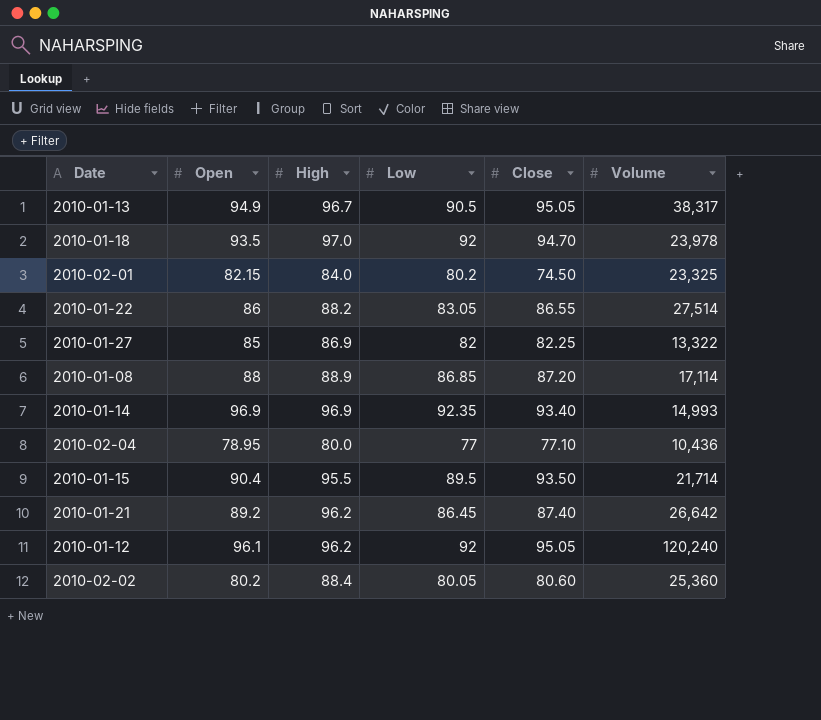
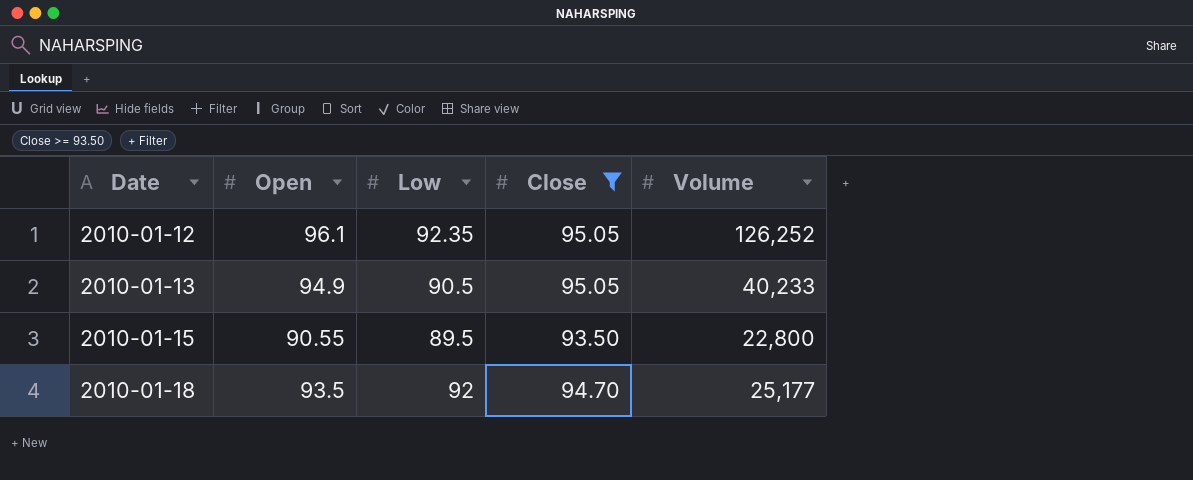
filter: none -> Close >= 93.50
row order: none -> Date ascending
column High | position: 3 -> none
2010-01-12 | Low: 92 -> 92.35
2010-01-12 | Volume: 120,240 -> 126,252
2010-01-13 | Volume: 38,317 -> 40,233
2010-01-15 | Open: 90.4 -> 90.55
2010-01-15 | Volume: 21,714 -> 22,800
2010-01-18 | Volume: 23,978 -> 25,177

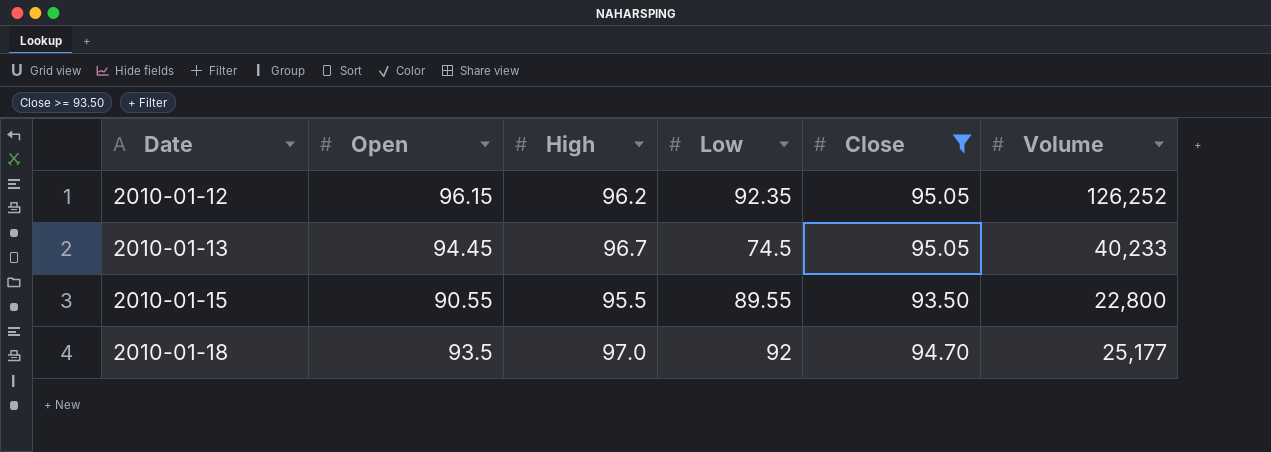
column High | position: none -> 3
2010-01-12 | Open: 96.1 -> 96.15
2010-01-13 | Open: 94.9 -> 94.45
2010-01-13 | Low: 90.5 -> 74.5
2010-01-15 | Low: 89.5 -> 89.55

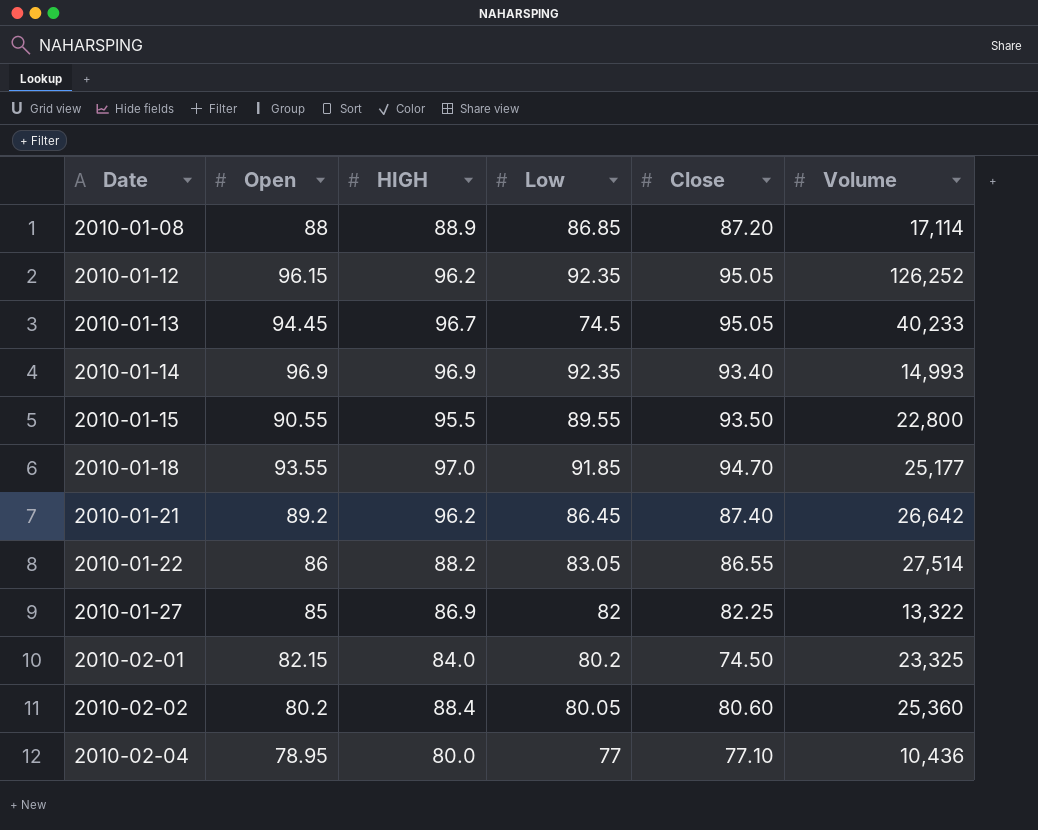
filter: Close >= 93.50 -> none
column name: High -> HIGH
2010-01-18 | Open: 93.5 -> 93.55
2010-01-18 | Low: 92 -> 91.85

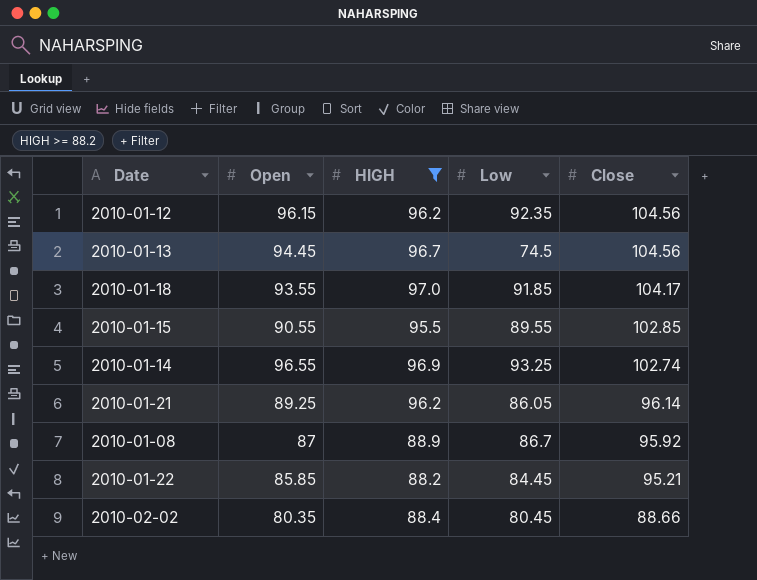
filter: none -> HIGH >= 88.2
row order: Date ascending -> Close descending
column Volume | position: 6 -> none
2010-01-12 | Close: 95.05 -> 104.56
2010-01-13 | Close: 95.05 -> 104.56
2010-01-18 | Close: 94.70 -> 104.17
2010-01-15 | Close: 93.50 -> 102.85
2010-01-14 | Open: 96.9 -> 96.55
2010-01-14 | Low: 92.35 -> 93.25
2010-01-14 | Close: 93.40 -> 102.74
2010-01-21 | Open: 89.2 -> 89.25
2010-01-21 | Low: 86.45 -> 86.05
2010-01-21 | Close: 87.40 -> 96.14
2010-01-08 | Open: 88 -> 87
2010-01-08 | Low: 86.85 -> 86.7
2010-01-08 | Close: 87.20 -> 95.92
2010-01-22 | Open: 86 -> 85.85
2010-01-22 | Low: 83.05 -> 84.45
2010-01-22 | Close: 86.55 -> 95.21
2010-02-02 | Open: 80.2 -> 80.35
2010-02-02 | Low: 80.05 -> 80.45
2010-02-02 | Close: 80.60 -> 88.66

